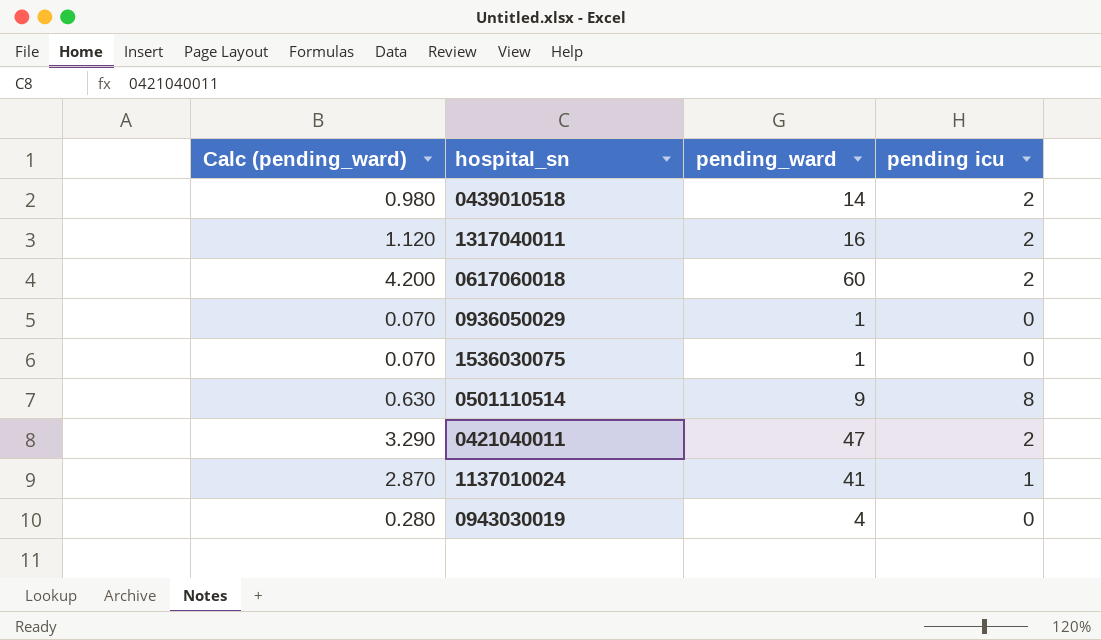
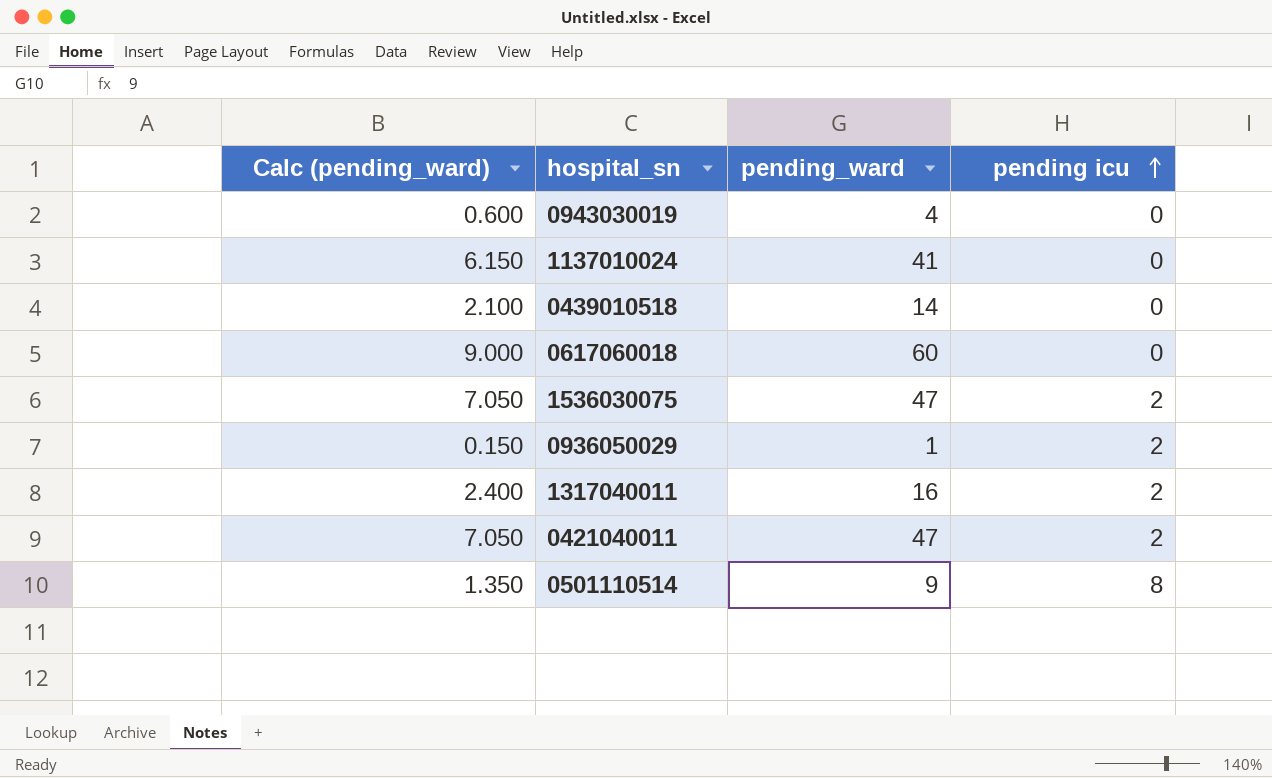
row order: none -> pending icu ascending
column Calc (pending_ward) | formula: [pending_ward] * 0.07 -> [pending_ward] * 0.15
1137010024 | pending icu: 1 -> 0
0439010518 | pending icu: 2 -> 0
0617060018 | pending icu: 2 -> 0
1536030075 | pending_ward: 1 -> 47
1536030075 | pending icu: 0 -> 2
0936050029 | pending icu: 0 -> 2

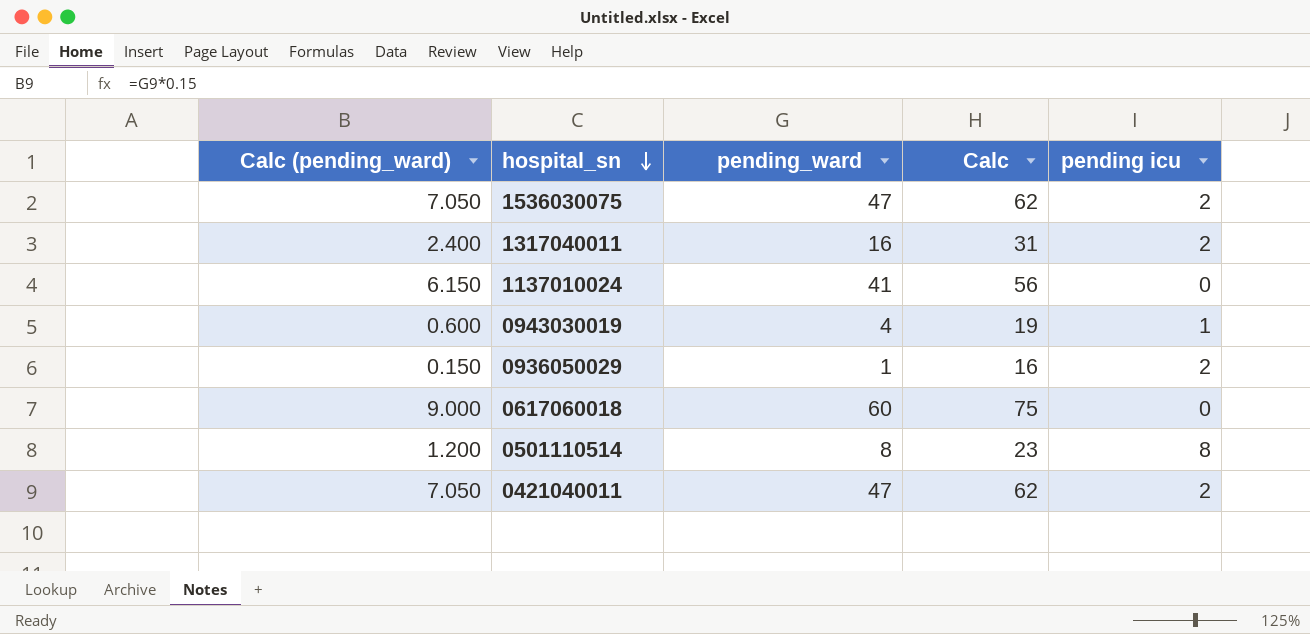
row order: pending icu ascending -> hospital_sn descending
column Calc | formula: none -> [pending_ward] + 15
row 0439010518: 2.100 | 14 | 0 -> none
0943030019 | pending icu: 0 -> 1
0501110514 | Calc (pending_ward): 1.350 -> 1.200
0501110514 | pending_ward: 9 -> 8

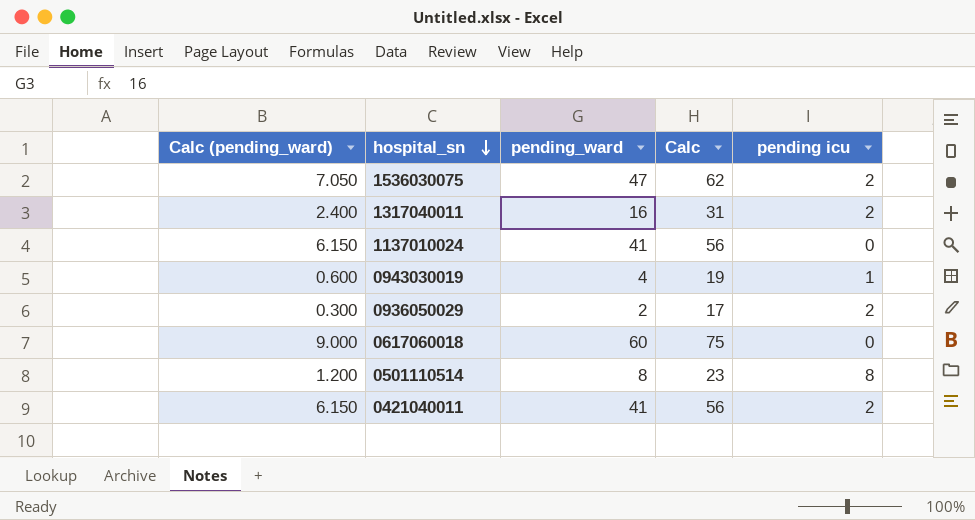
0936050029 | Calc (pending_ward): 0.150 -> 0.300
0936050029 | pending_ward: 1 -> 2
0936050029 | Calc: 16 -> 17
0421040011 | Calc (pending_ward): 7.050 -> 6.150
0421040011 | pending_ward: 47 -> 41
0421040011 | Calc: 62 -> 56

